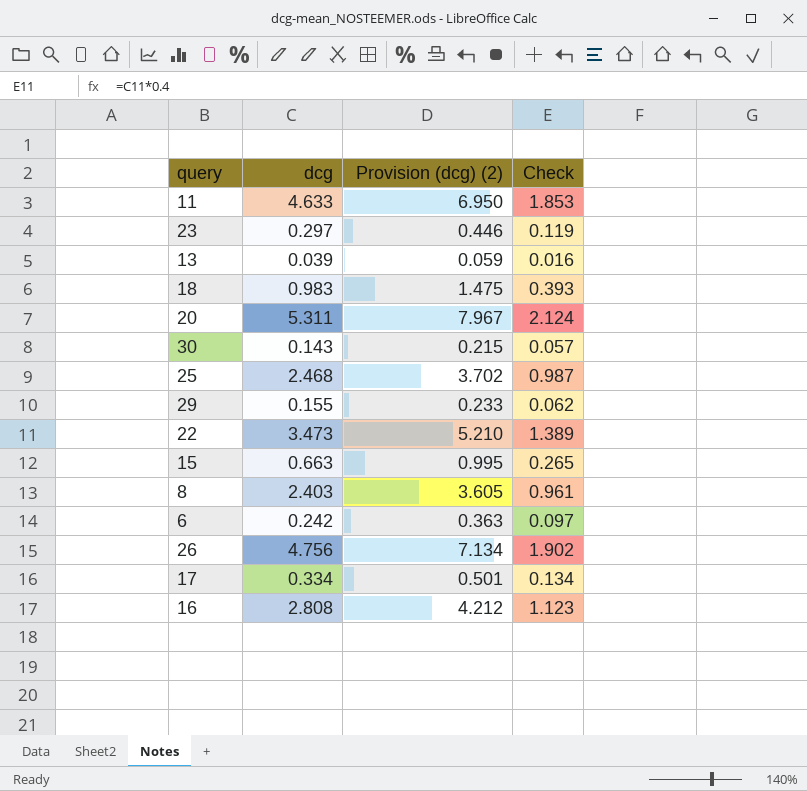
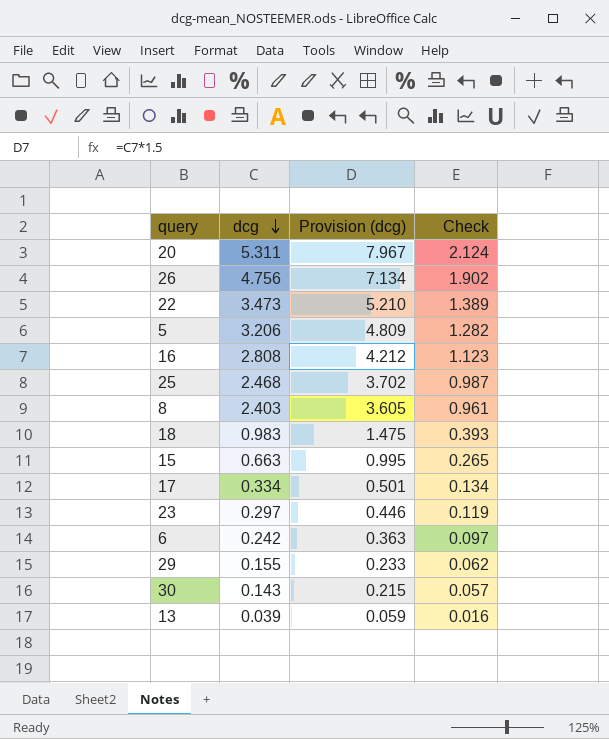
row order: none -> dcg descending
column name: Provision (dcg) (2) -> Provision (dcg)
row 11: 4.633 | 6.950 | 1.853 -> none
row 5: none -> 3.206 | 4.809 | 1.282

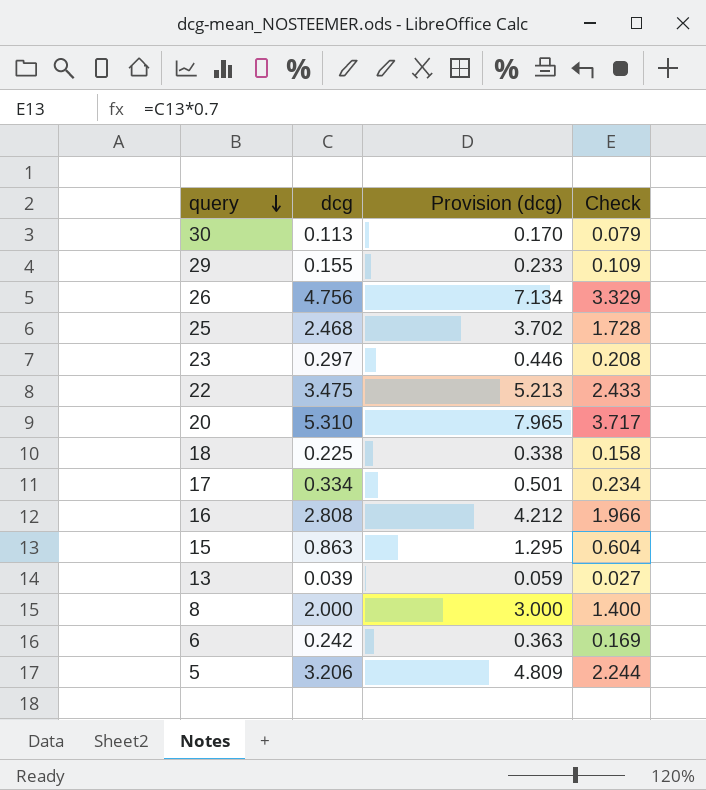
row order: dcg descending -> query descending
column Check | formula: [dcg] * 0.4 -> [dcg] * 0.7
30 | dcg: 0.143 -> 0.113
30 | Provision (dcg): 0.215 -> 0.170
22 | dcg: 3.473 -> 3.475
22 | Provision (dcg): 5.210 -> 5.213
20 | dcg: 5.311 -> 5.310
20 | Provision (dcg): 7.967 -> 7.965
18 | dcg: 0.983 -> 0.225
18 | Provision (dcg): 1.475 -> 0.338
15 | dcg: 0.663 -> 0.863
15 | Provision (dcg): 0.995 -> 1.295
8 | dcg: 2.403 -> 2.000
8 | Provision (dcg): 3.605 -> 3.000

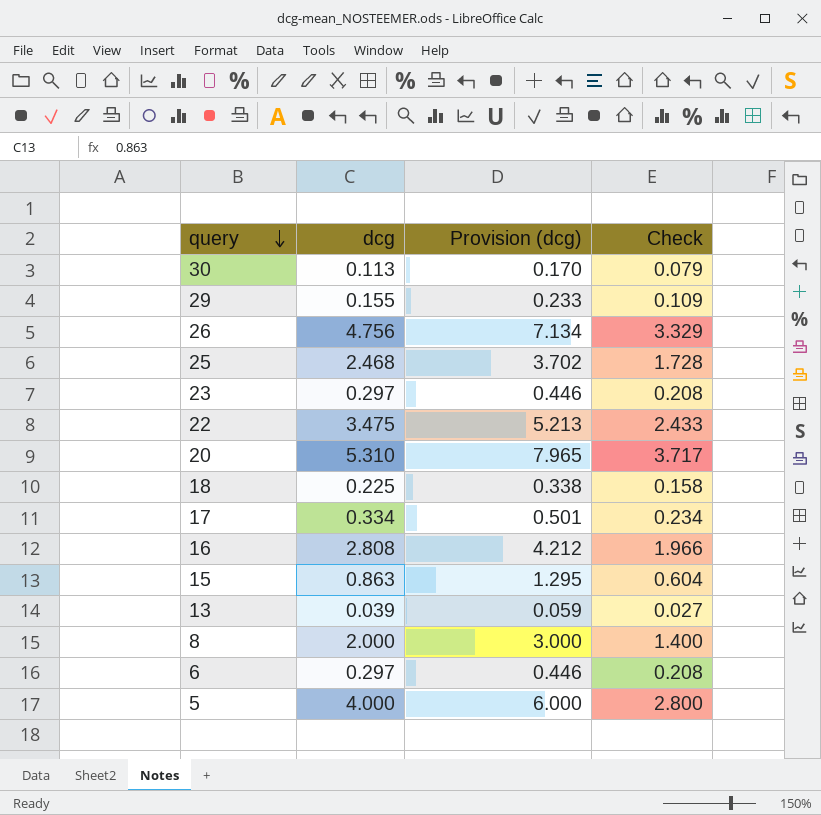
6 | dcg: 0.242 -> 0.297
6 | Provision (dcg): 0.363 -> 0.446
6 | Check: 0.169 -> 0.208
5 | dcg: 3.206 -> 4.000
5 | Provision (dcg): 4.809 -> 6.000
5 | Check: 2.244 -> 2.800

